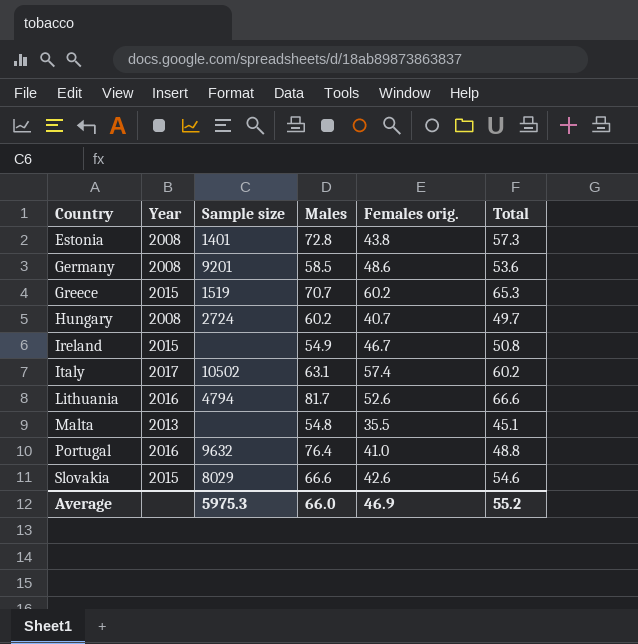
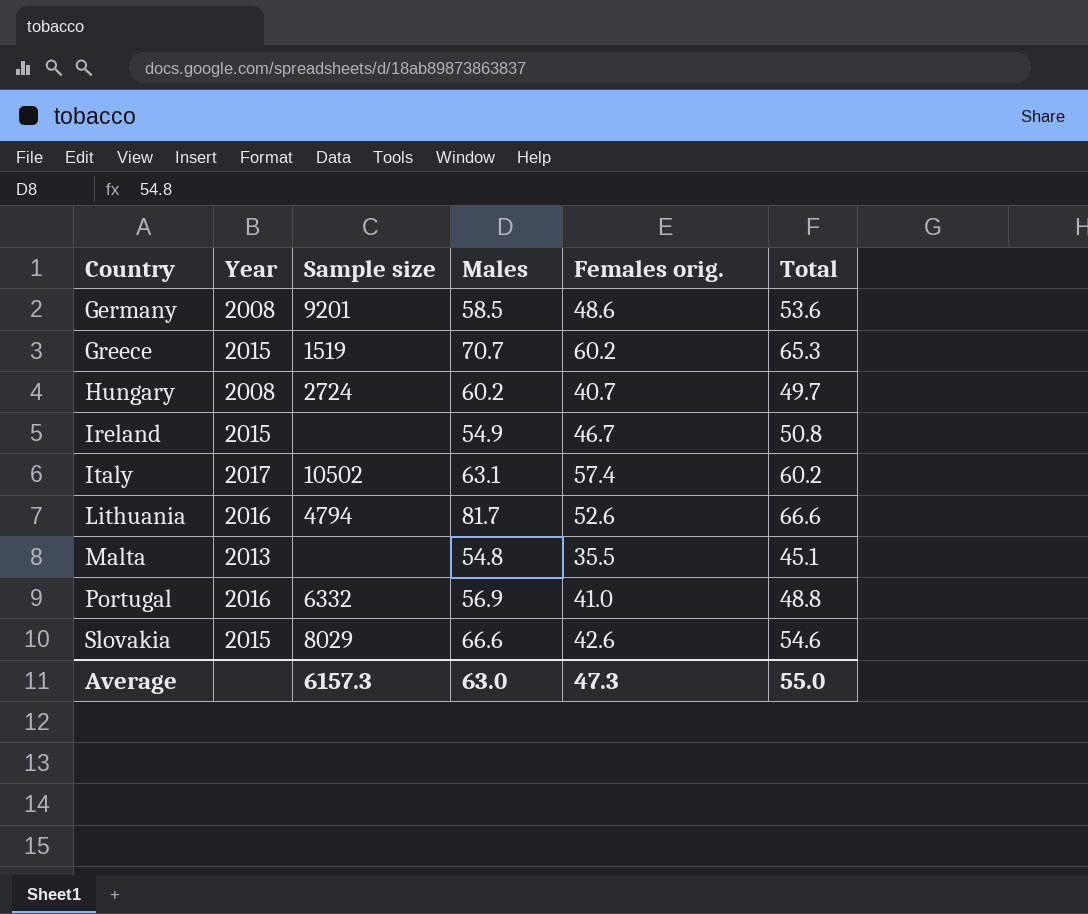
row Estonia: 2008 | 1401 | 72.8 | 43.8 | 57.3 -> none
Portugal | Sample size: 9632 -> 6332
Portugal | Males: 76.4 -> 56.9
Average | Sample size: 5975.3 -> 6157.3
Average | Males: 66.0 -> 63.0
Average | Females orig.: 46.9 -> 47.3
Average | Total: 55.2 -> 55.0

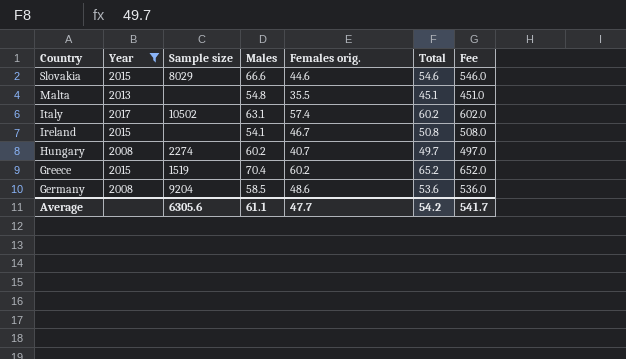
filter: none -> Year != 2016
row order: Country ascending -> Country descending
column Fee | formula: none -> [Total] * 10
Slovakia | Females orig.: 42.6 -> 44.6
Ireland | Males: 54.9 -> 54.1
Hungary | Sample size: 2724 -> 2274
Greece | Males: 70.7 -> 70.4
Greece | Total: 65.3 -> 65.2
Germany | Sample size: 9201 -> 9204
Average | Sample size: 6157.3 -> 6305.6
Average | Males: 63.0 -> 61.1
Average | Females orig.: 47.3 -> 47.7
Average | Total: 55.0 -> 54.2

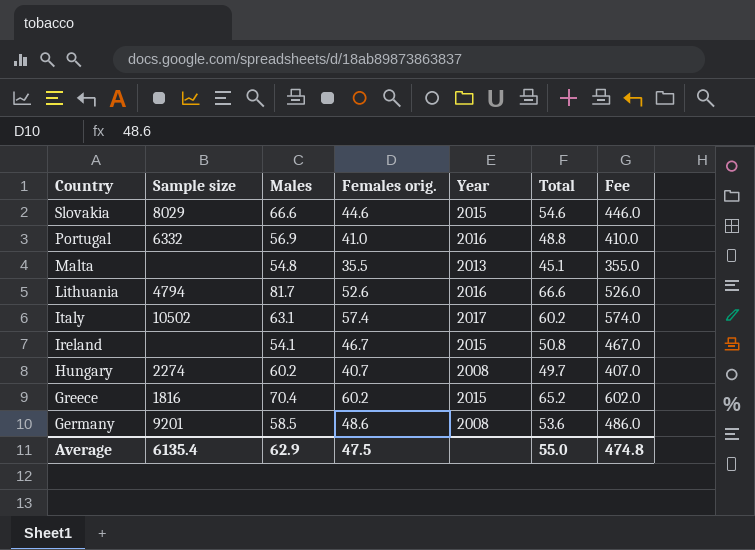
filter: Year != 2016 -> none
column Year | position: 2 -> 5
column Fee | formula: [Total] * 10 -> [Females orig.] * 10
Greece | Sample size: 1519 -> 1816
Germany | Sample size: 9204 -> 9201
Average | Sample size: 6305.6 -> 6135.4
Average | Males: 61.1 -> 62.9
Average | Females orig.: 47.7 -> 47.5
Average | Total: 54.2 -> 55.0
Average | Fee: 541.7 -> 474.8

